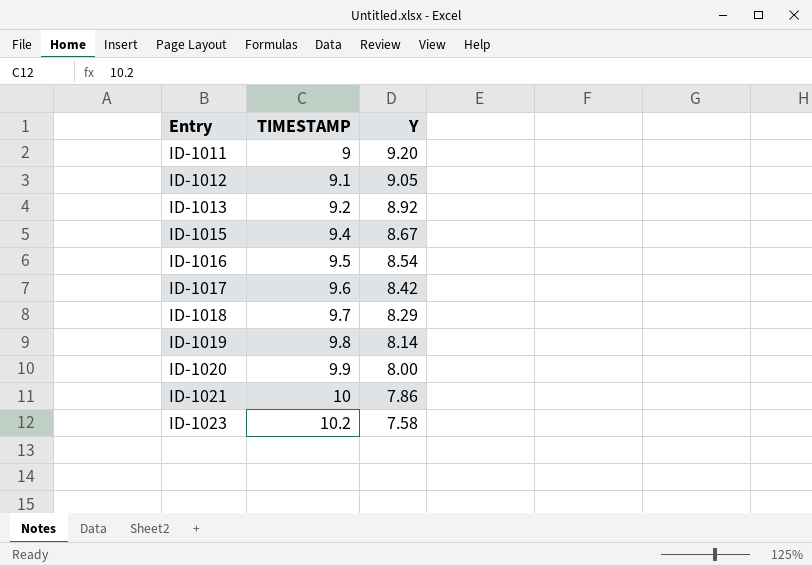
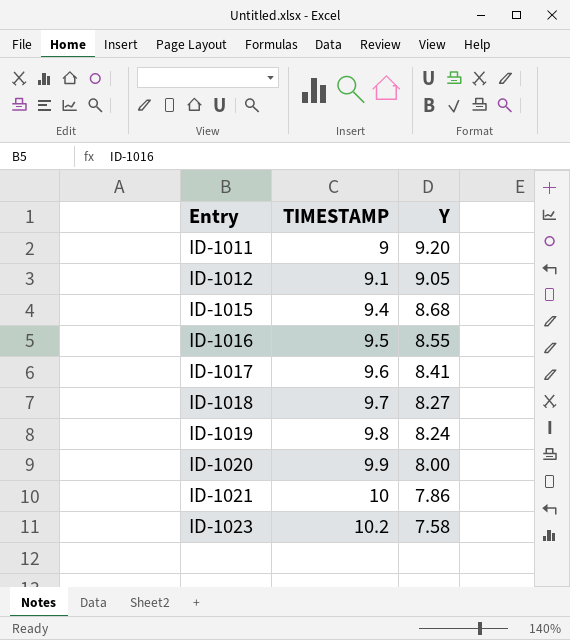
row ID-1013: 9.2 | 8.92 -> none
ID-1015 | Y: 8.67 -> 8.68
ID-1016 | Y: 8.54 -> 8.55
ID-1017 | Y: 8.42 -> 8.41
ID-1018 | Y: 8.29 -> 8.27
ID-1019 | Y: 8.14 -> 8.24

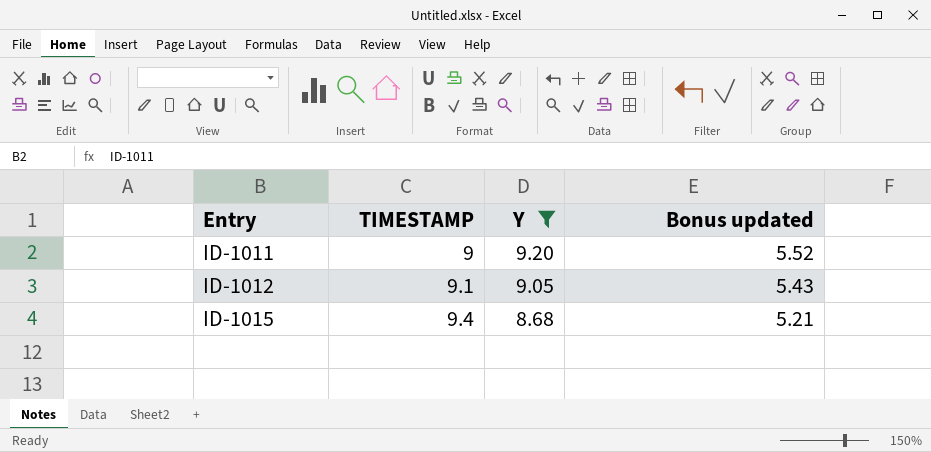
filter: none -> Y >= 8.68
column Bonus updated | formula: none -> [Y] * 0.6

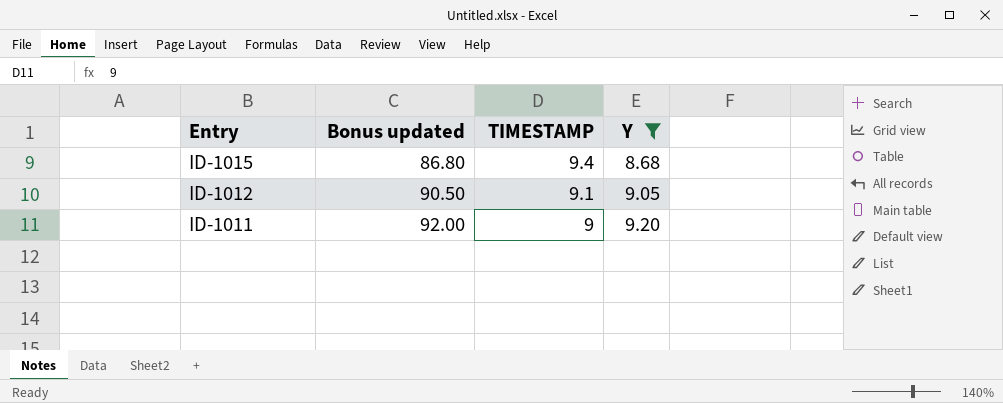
row order: Entry ascending -> Entry descending
column Bonus updated | formula: [Y] * 0.6 -> [Y] * 10
column Bonus updated | position: 4 -> 2

